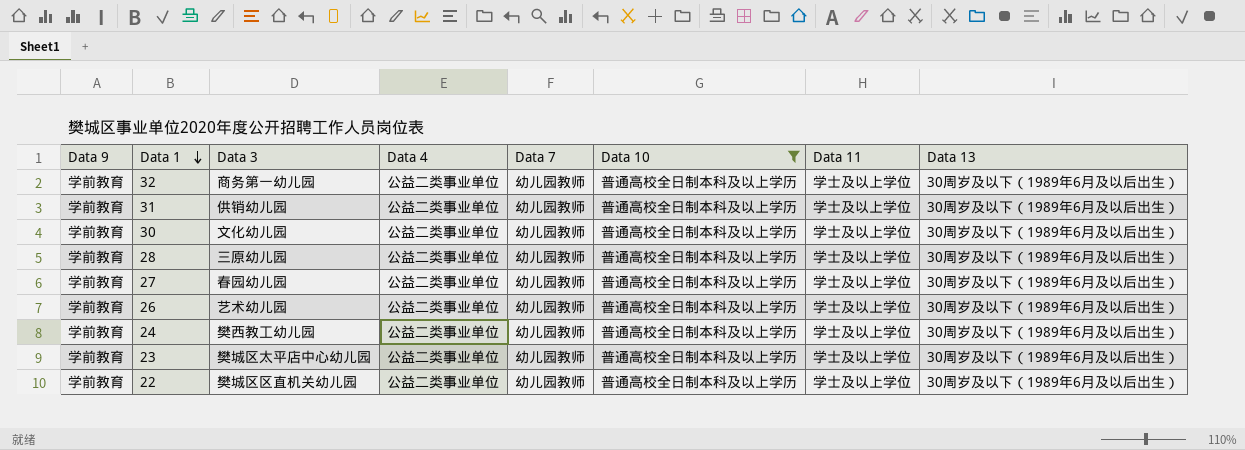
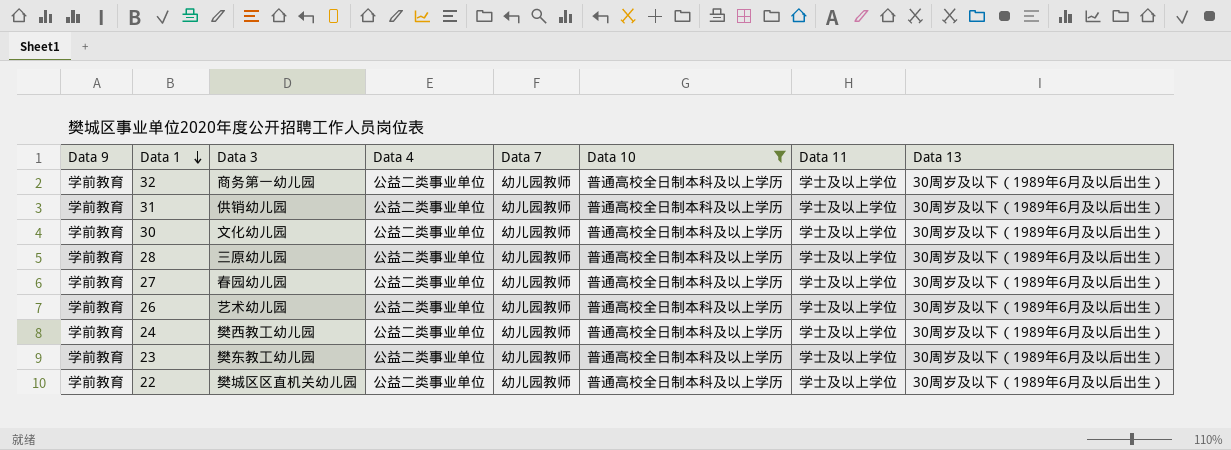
23 | Data 3: 樊城区太平店中心幼儿园 -> 樊东教工幼儿园

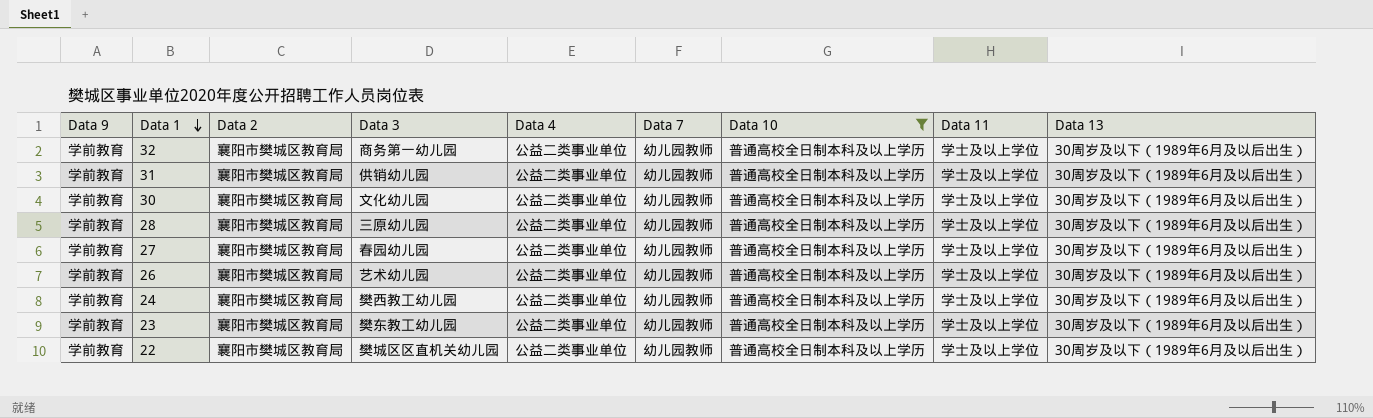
column Data 2 | position: none -> 3

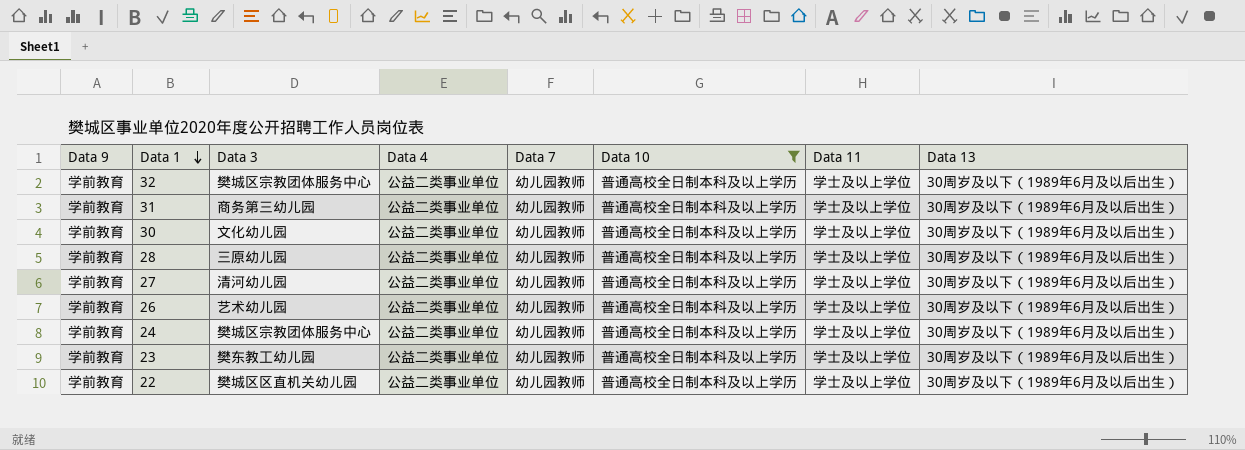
column Data 2 | position: 3 -> none
32 | Data 3: 商务第一幼儿园 -> 樊城区宗教团体服务中心
31 | Data 3: 供销幼儿园 -> 商务第三幼儿园
27 | Data 3: 春园幼儿园 -> 清河幼儿园
24 | Data 3: 樊西教工幼儿园 -> 樊城区宗教团体服务中心

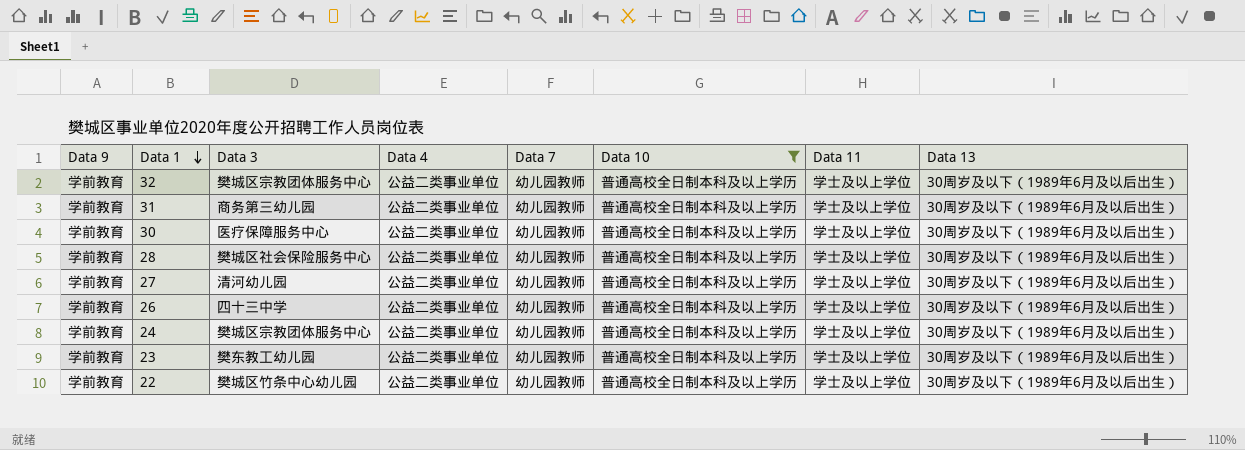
30 | Data 3: 文化幼儿园 -> 医疗保障服务中心
28 | Data 3: 三原幼儿园 -> 樊城区社会保险服务中心
26 | Data 3: 艺术幼儿园 -> 四十三中学
22 | Data 3: 樊城区区直机关幼儿园 -> 樊城区竹条中心幼儿园

